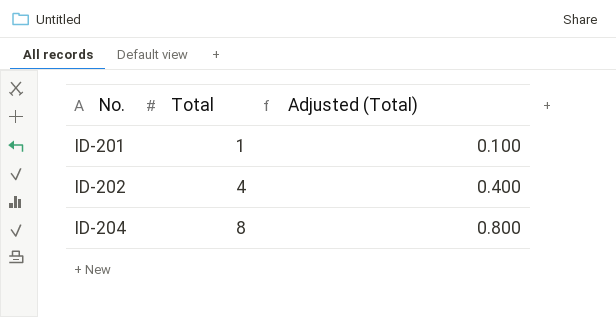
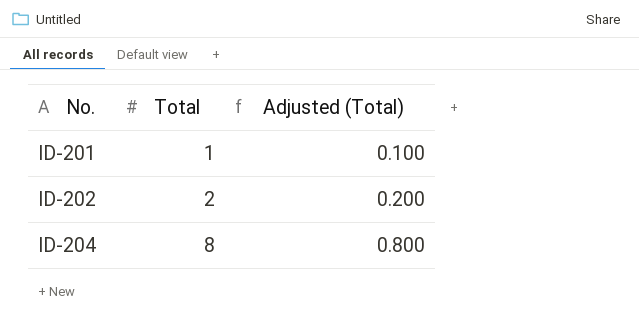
ID-202 | Total: 4 -> 2
ID-202 | Adjusted (Total): 0.400 -> 0.200

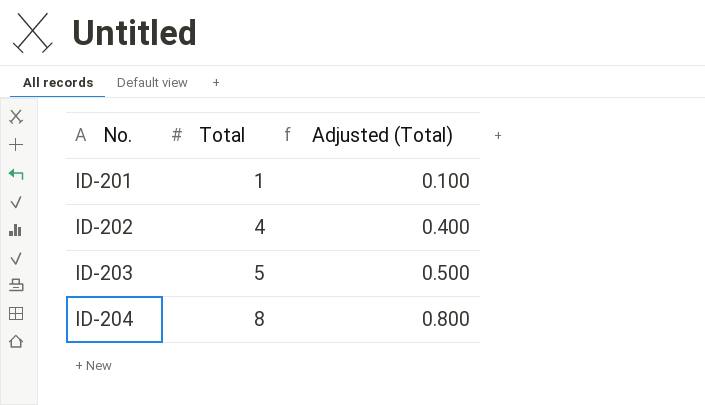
ID-202 | Total: 2 -> 4
ID-202 | Adjusted (Total): 0.200 -> 0.400
row ID-203: none -> 5 | 0.500

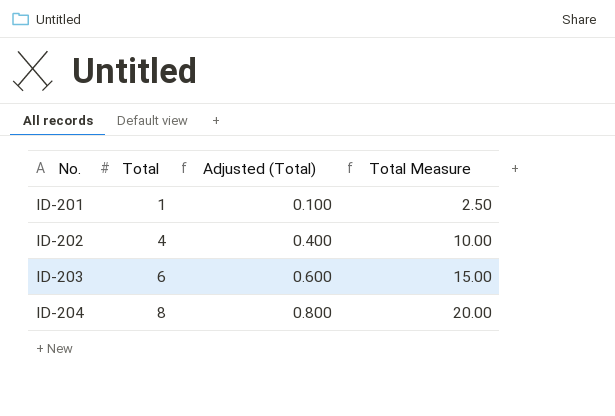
column Total Measure | formula: none -> [Total] * 2.5
ID-203 | Total: 5 -> 6
ID-203 | Adjusted (Total): 0.500 -> 0.600

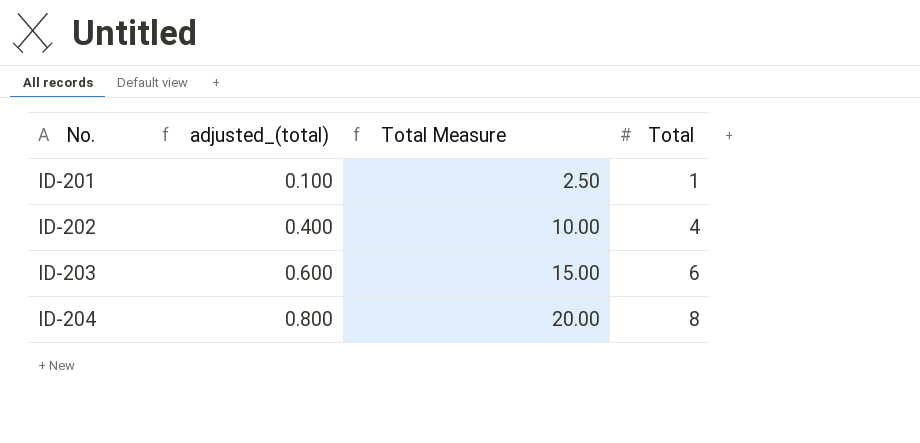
column name: Adjusted (Total) -> adjusted_(total)
column Total | position: 2 -> 4

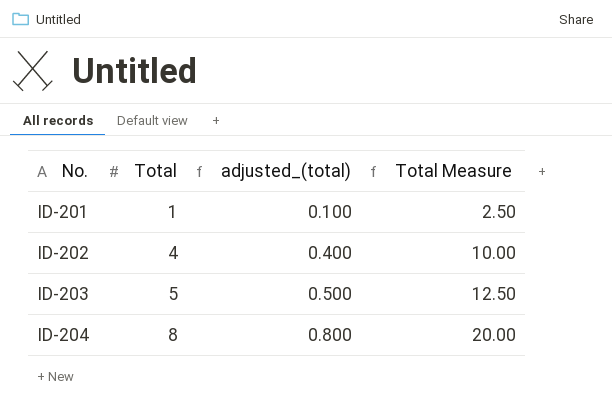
column Total | position: 4 -> 2
ID-203 | Total: 6 -> 5
ID-203 | adjusted_(total): 0.600 -> 0.500
ID-203 | Total Measure: 15.00 -> 12.50

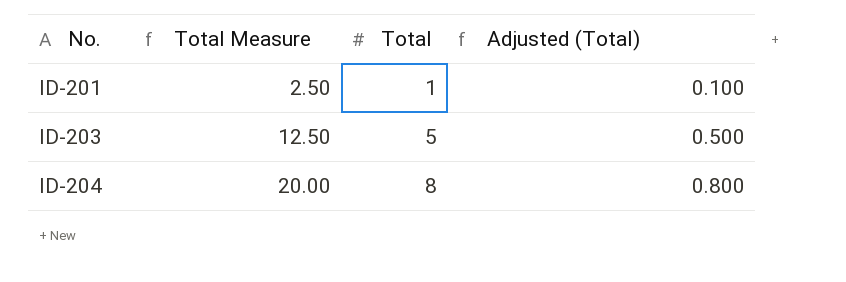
column Total Measure | position: 4 -> 2
column name: adjusted_(total) -> Adjusted (Total)
row ID-202: 4 | 0.400 | 10.00 -> none

